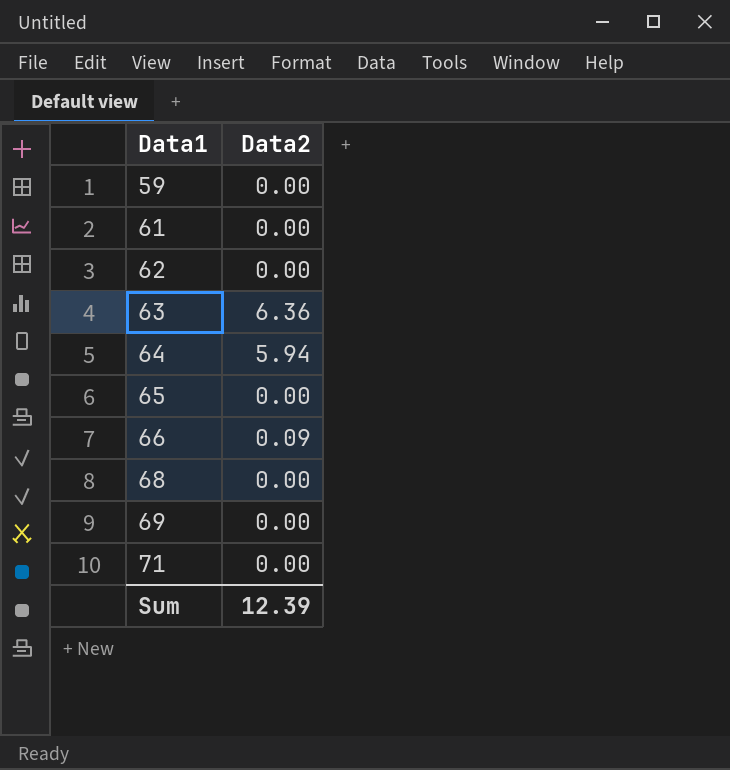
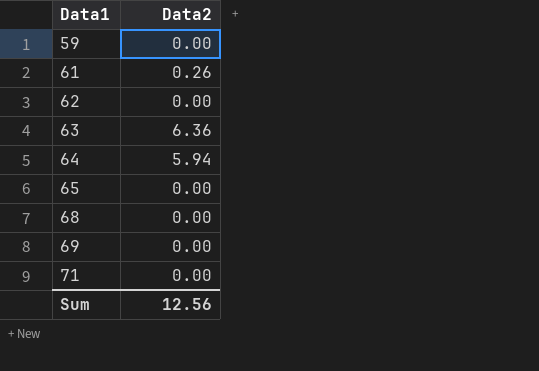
row 66: 0.09 -> none
61 | Data2: 0.00 -> 0.26
Sum | Data2: 12.39 -> 12.56

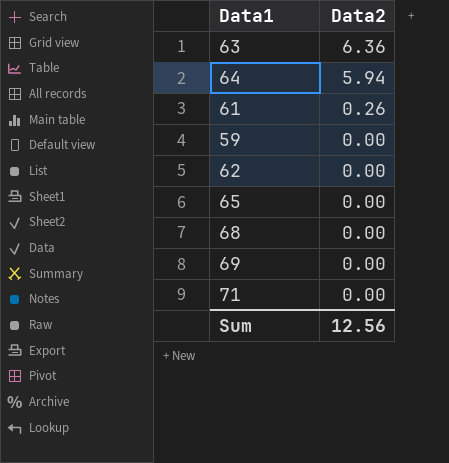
row order: Data1 ascending -> Data2 descending

